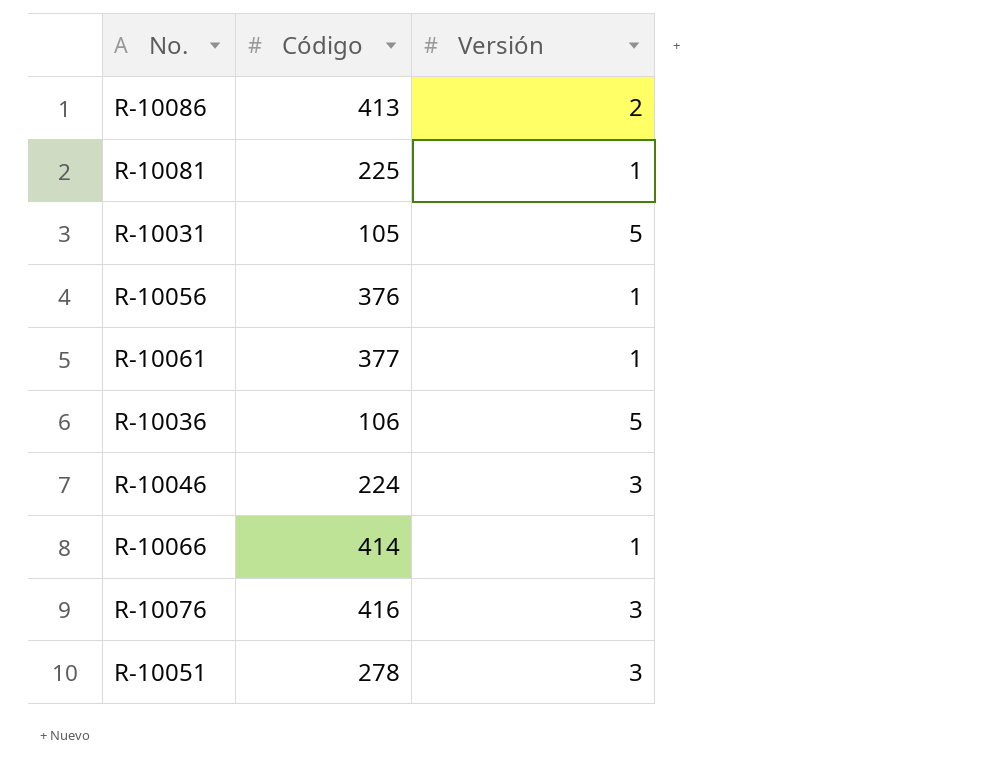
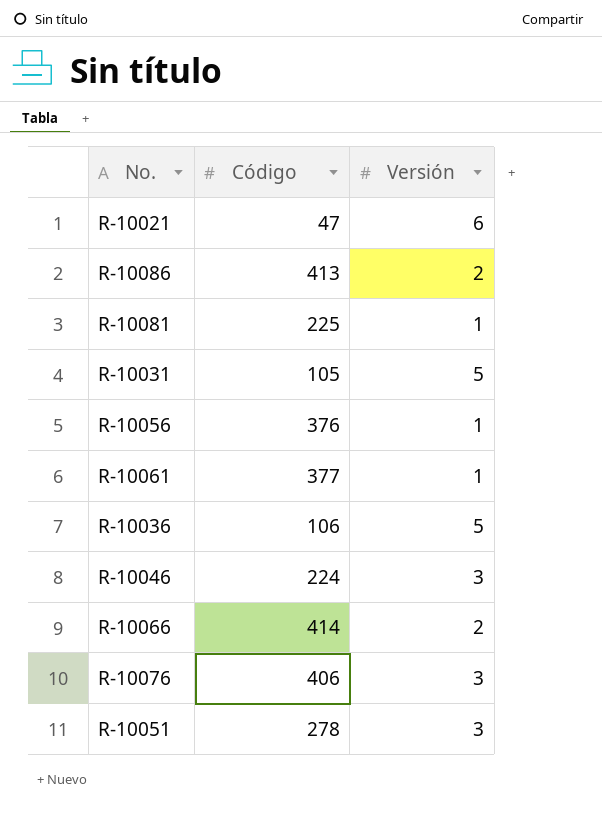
row R-10021: none -> 47 | 6
R-10066 | Versión: 1 -> 2
R-10076 | Código: 416 -> 406

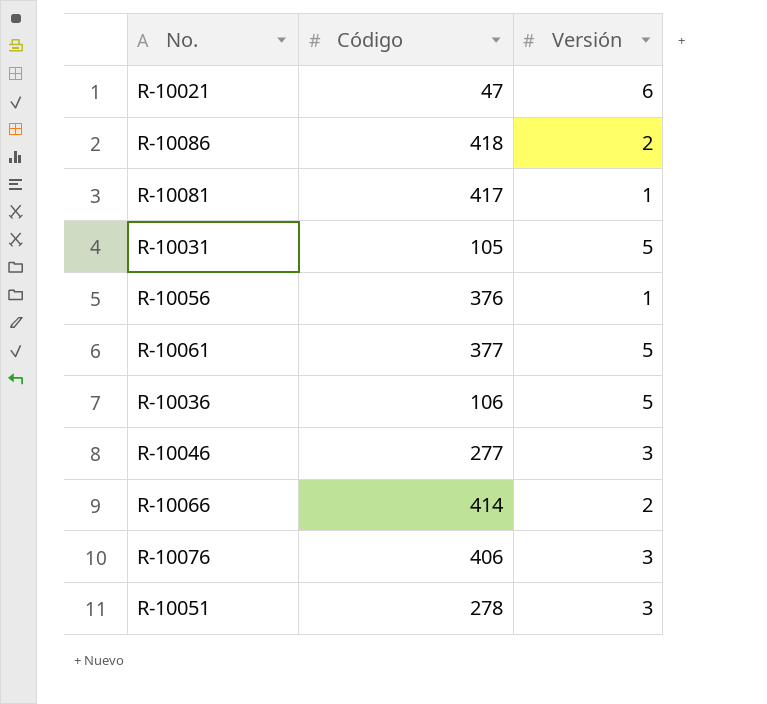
R-10086 | Código: 413 -> 418
R-10081 | Código: 225 -> 417
R-10061 | Versión: 1 -> 5
R-10046 | Código: 224 -> 277

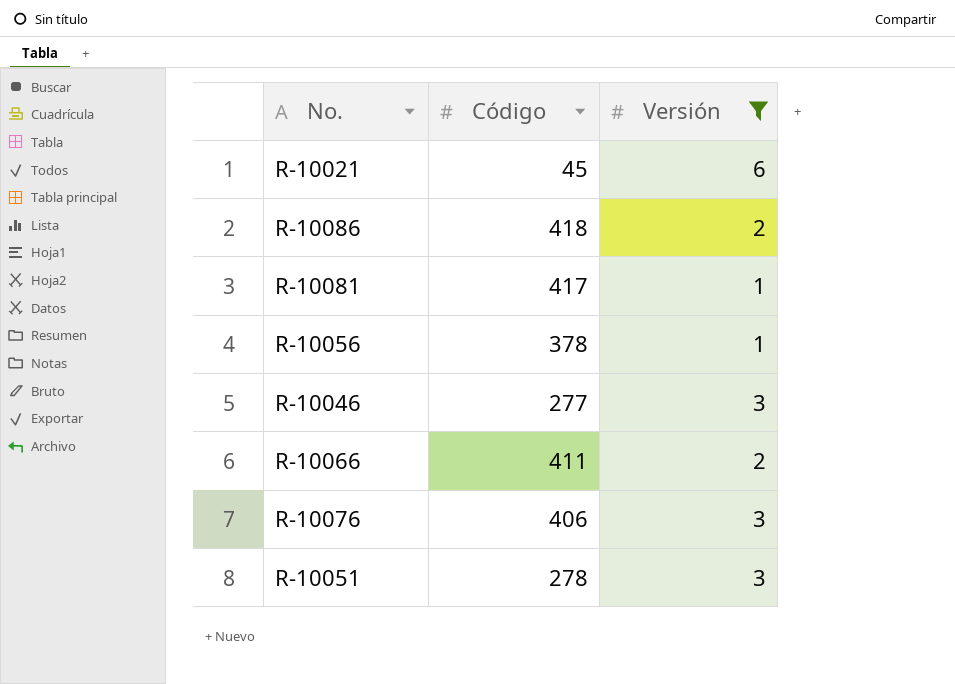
filter: none -> Versión != 5
R-10021 | Código: 47 -> 45
R-10056 | Código: 376 -> 378
R-10066 | Código: 414 -> 411

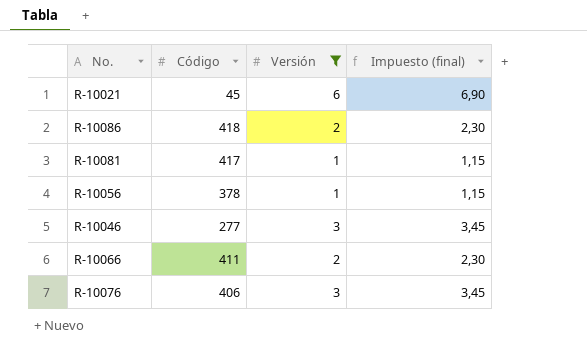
column Impuesto (final) | formula: none -> [Versión] * 1,15
row R-10051: 278 | 3 -> none

